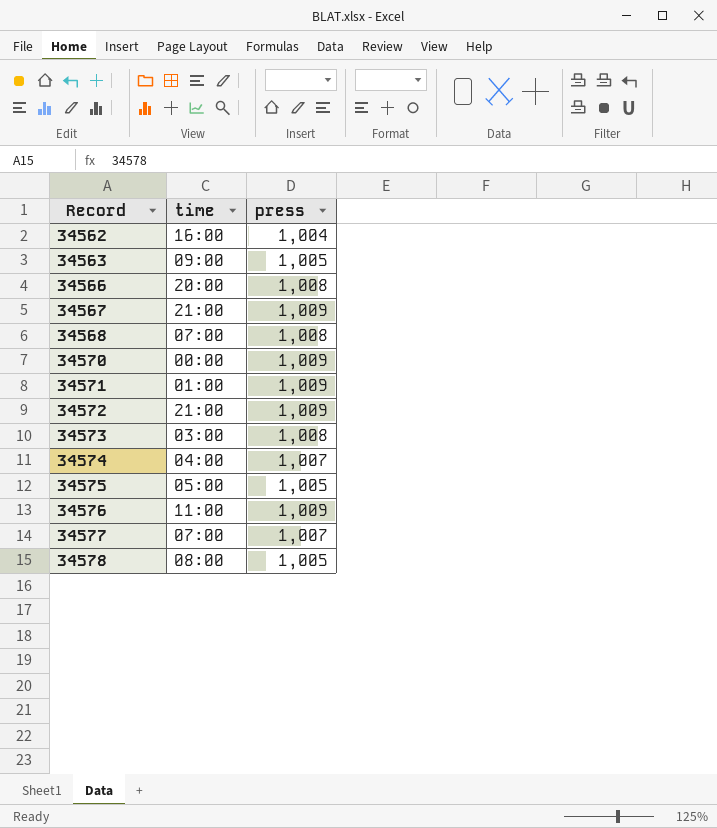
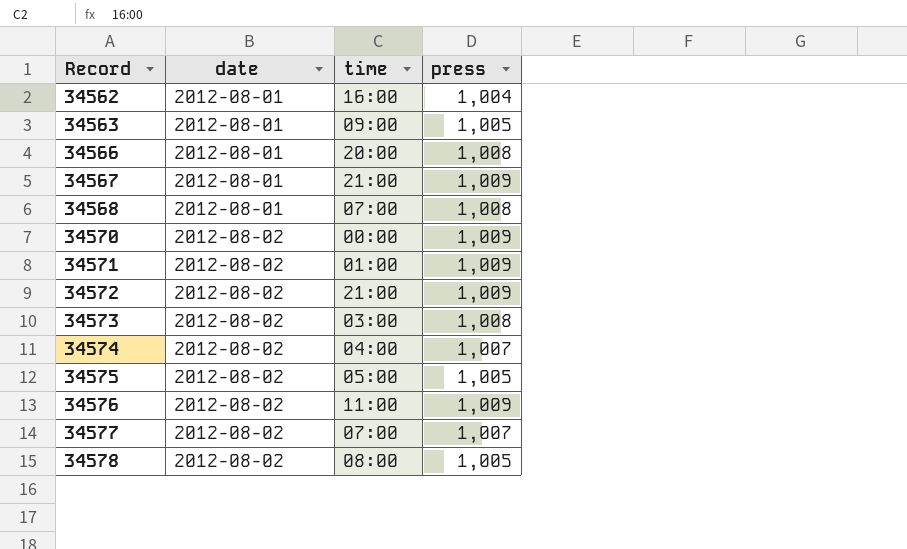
column date | position: none -> 2

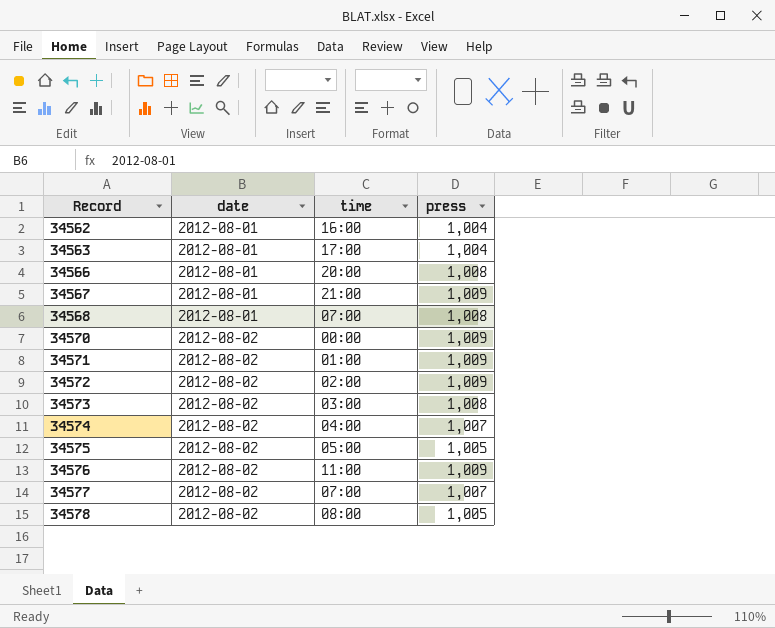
34563 | time: 09:00 -> 17:00
34563 | press: 1,005 -> 1,004
34572 | time: 21:00 -> 02:00

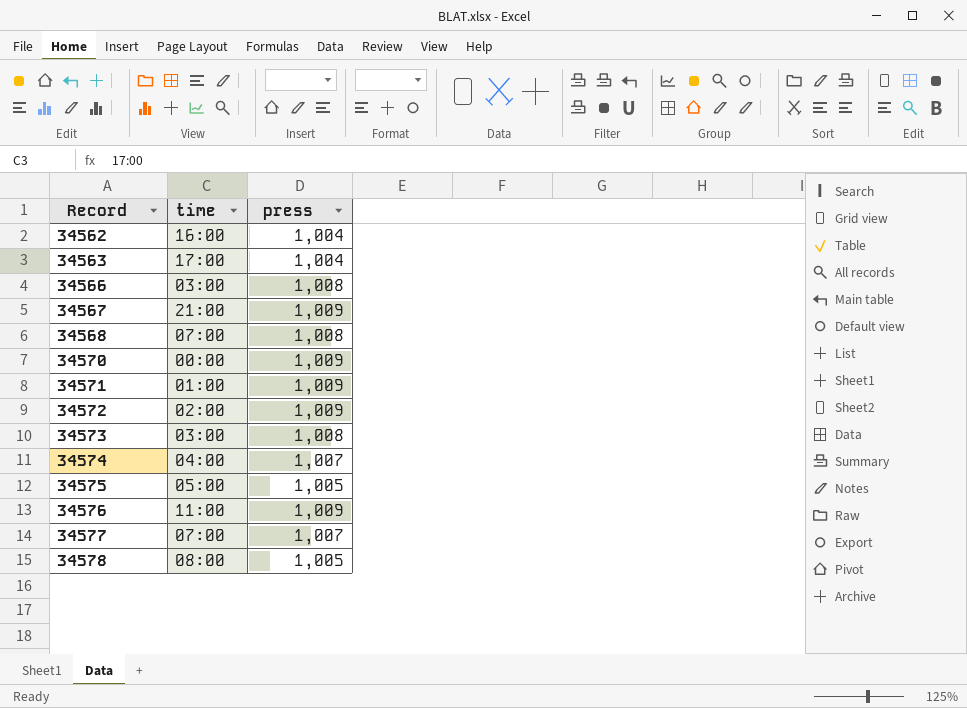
column date | position: 2 -> none
34566 | time: 20:00 -> 03:00

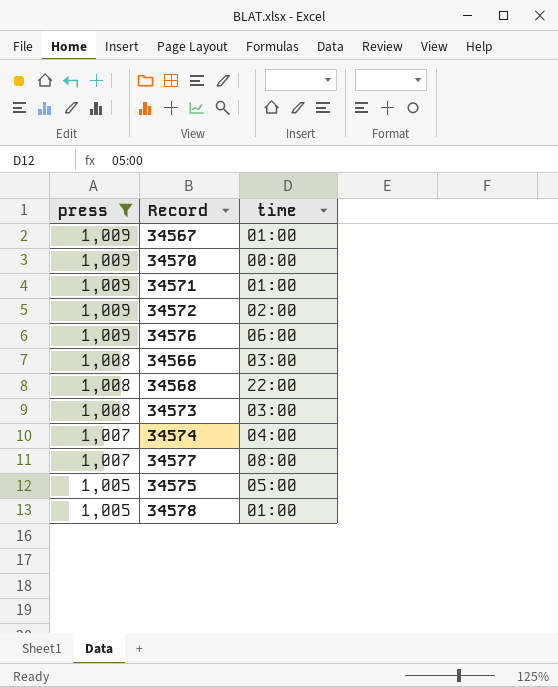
filter: none -> press != 1,004
row order: Record ascending -> press descending
column press | position: 3 -> 1
34567 | time: 21:00 -> 01:00
34576 | time: 11:00 -> 06:00
34568 | time: 07:00 -> 22:00
34577 | time: 07:00 -> 08:00
34578 | time: 08:00 -> 01:00

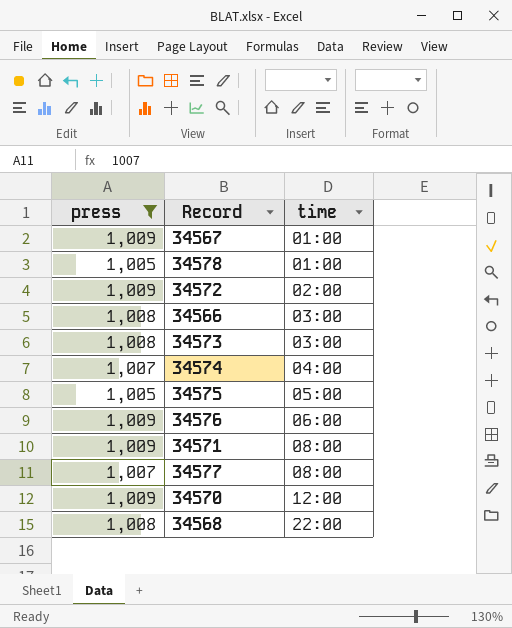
row order: press descending -> time ascending
34571 | time: 01:00 -> 08:00
34570 | time: 00:00 -> 12:00

